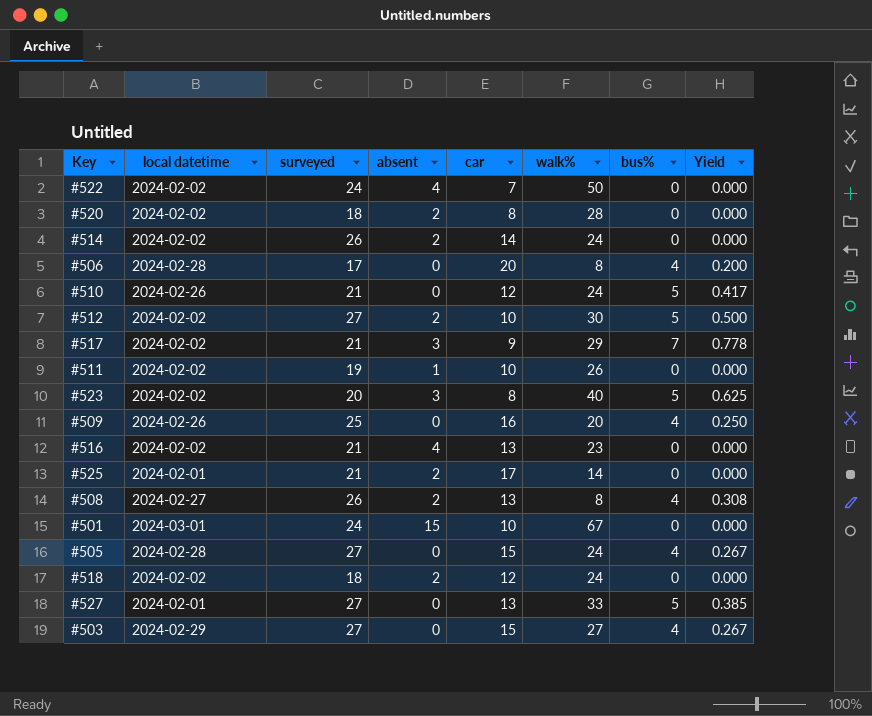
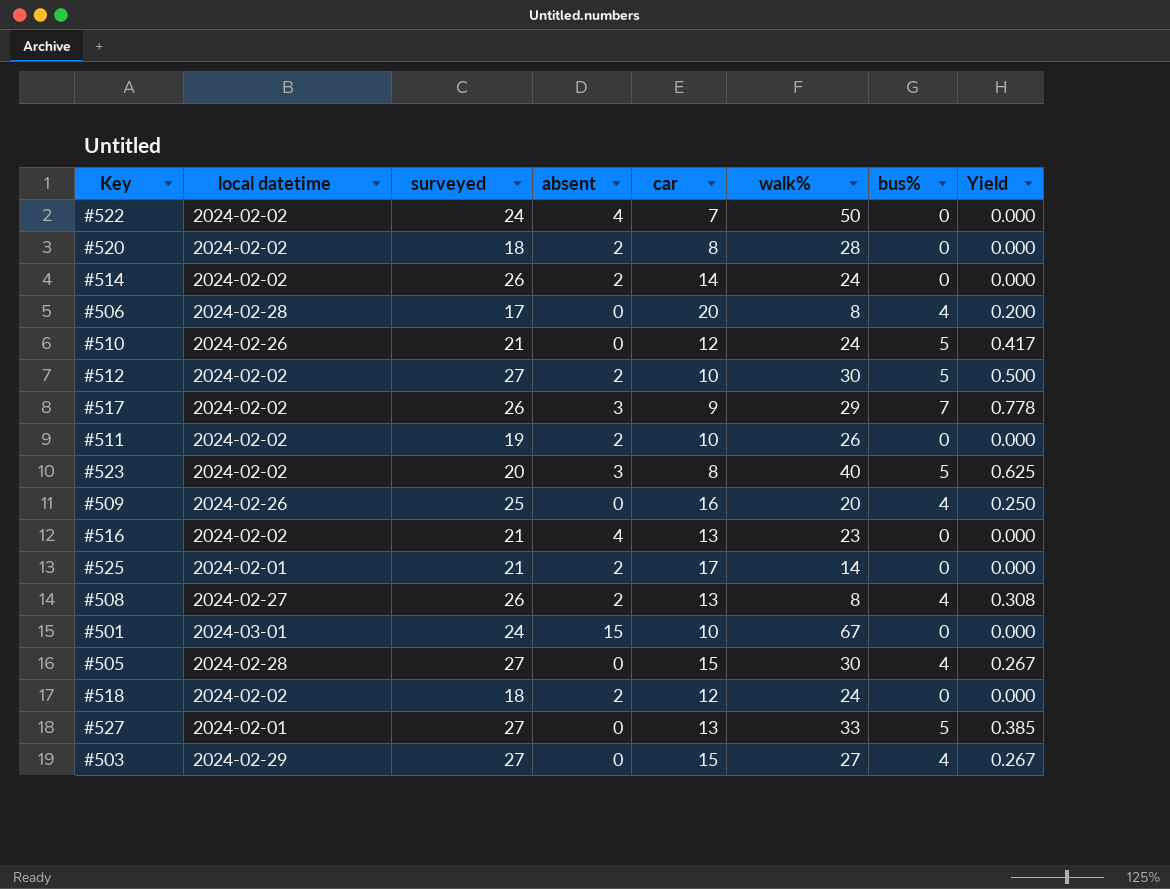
#517 | surveyed: 21 -> 26
#511 | absent: 1 -> 2
#505 | walk%: 24 -> 30

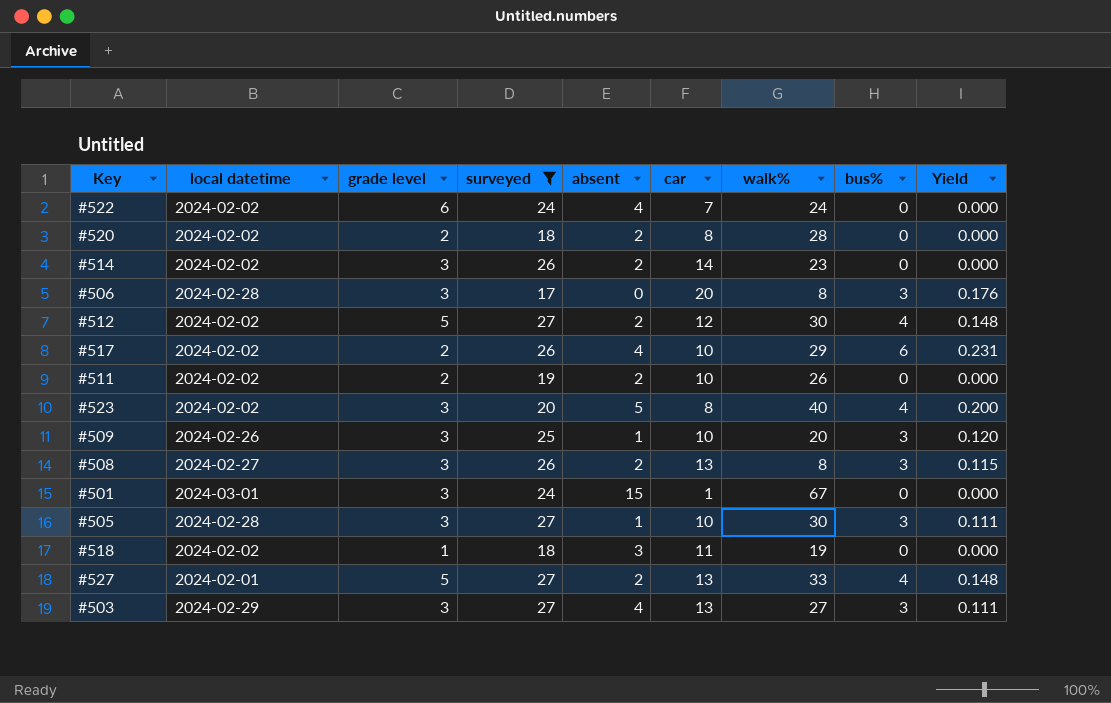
filter: none -> surveyed != 21
column grade level | position: none -> 3
column Yield | formula: [bus%] / [car] -> [bus%] / [surveyed]
#522 | walk%: 50 -> 24
#514 | walk%: 24 -> 23
#506 | bus%: 4 -> 3
#512 | car: 10 -> 12
#512 | bus%: 5 -> 4
#517 | absent: 3 -> 4
#517 | car: 9 -> 10
#517 | bus%: 7 -> 6
#523 | absent: 3 -> 5
#523 | bus%: 5 -> 4
#509 | absent: 0 -> 1
#509 | car: 16 -> 10
#509 | bus%: 4 -> 3
#508 | bus%: 4 -> 3
#501 | car: 10 -> 1
#505 | absent: 0 -> 1
#505 | car: 15 -> 10
#505 | bus%: 4 -> 3
#518 | absent: 2 -> 3
#518 | car: 12 -> 11
#518 | walk%: 24 -> 19
#527 | absent: 0 -> 2
#527 | bus%: 5 -> 4
#503 | absent: 0 -> 4
#503 | car: 15 -> 13
#503 | bus%: 4 -> 3

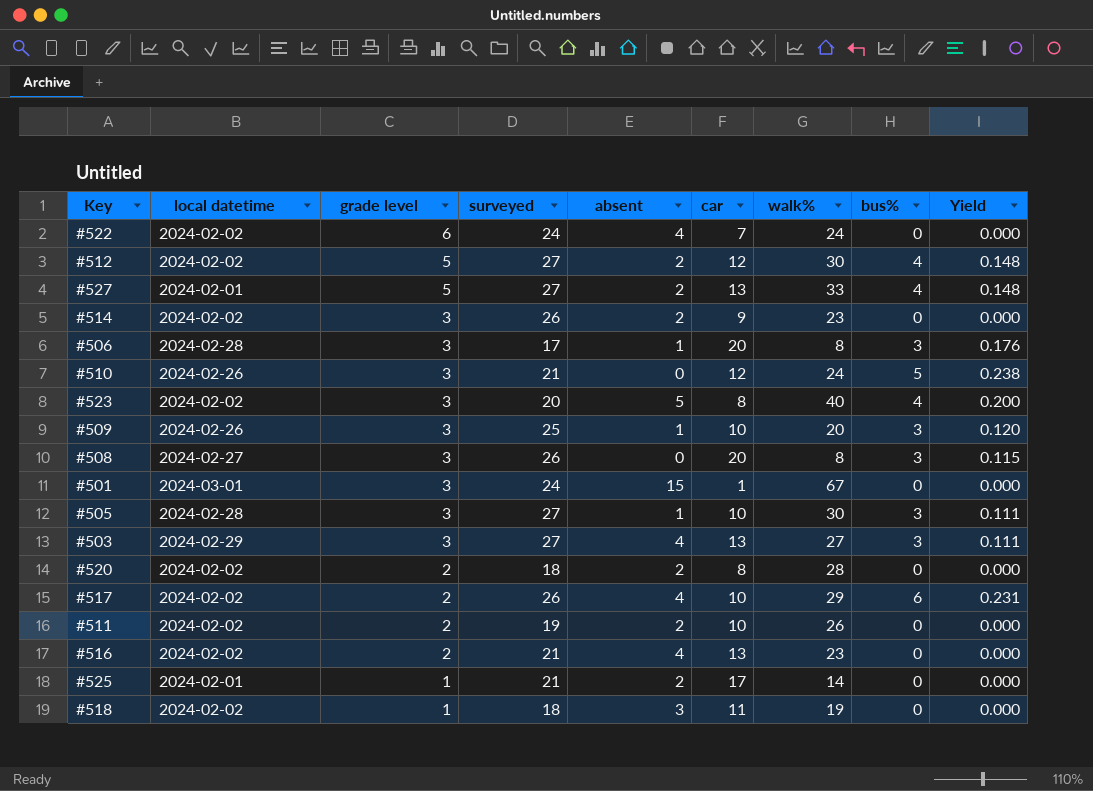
filter: surveyed != 21 -> none
row order: none -> grade level descending
#514 | car: 14 -> 9
#506 | absent: 0 -> 1
#508 | absent: 2 -> 0
#508 | car: 13 -> 20

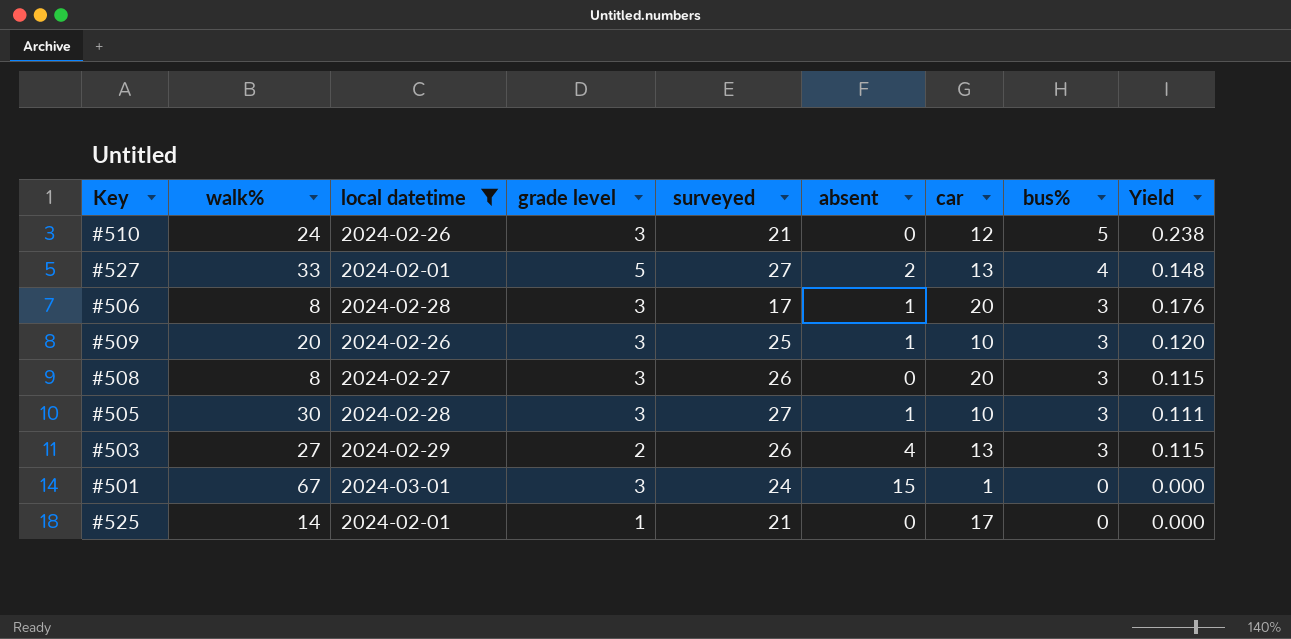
filter: none -> local datetime != 2024-02-02
row order: grade level descending -> bus% descending
column walk% | position: 7 -> 2
#503 | grade level: 3 -> 2
#503 | surveyed: 27 -> 26
#503 | Yield: 0.111 -> 0.115
#525 | absent: 2 -> 0

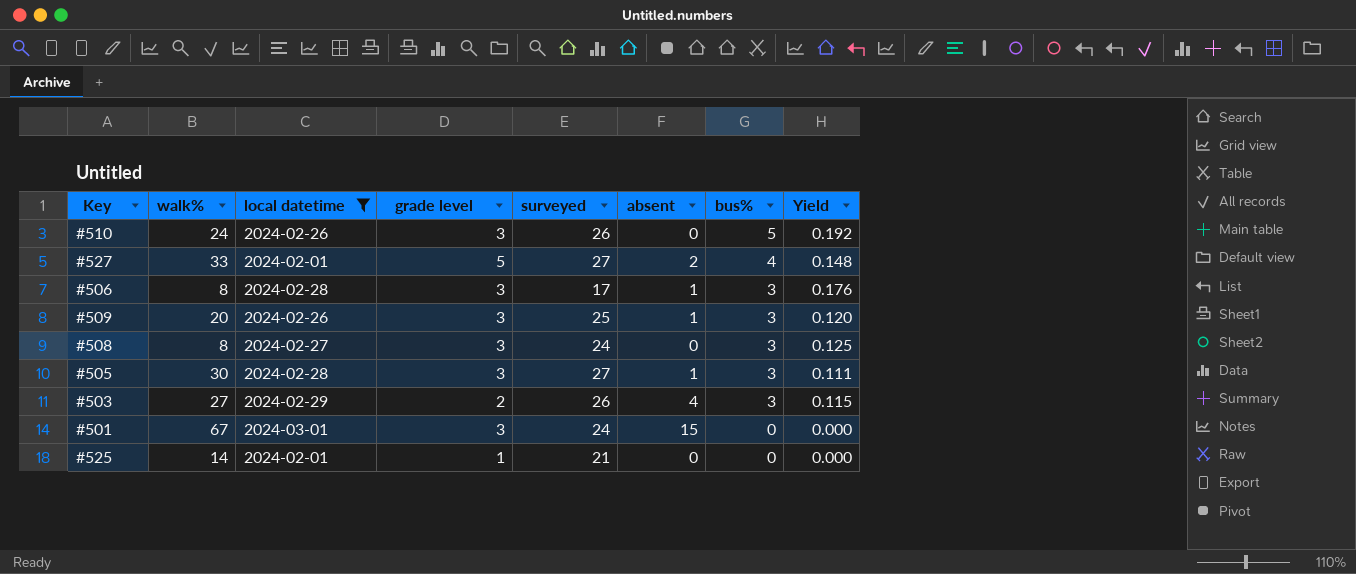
column car | position: 7 -> none
#510 | surveyed: 21 -> 26
#510 | Yield: 0.238 -> 0.192
#508 | surveyed: 26 -> 24
#508 | Yield: 0.115 -> 0.125

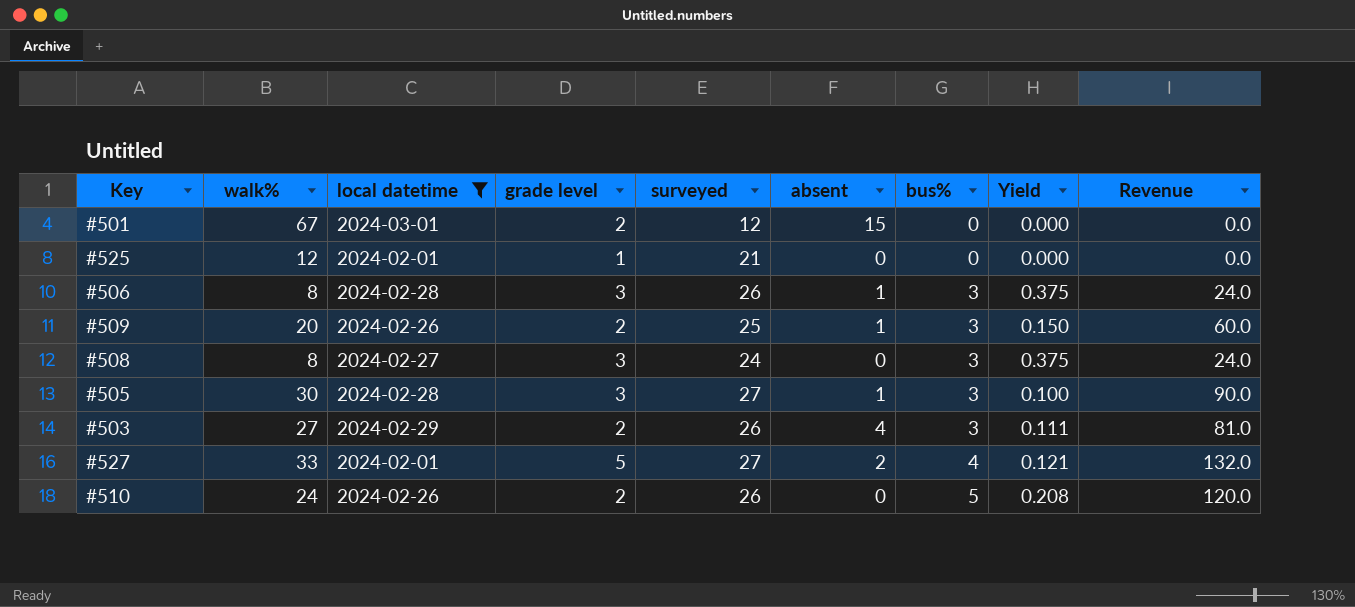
row order: bus% descending -> bus% ascending
column Yield | formula: [bus%] / [surveyed] -> [bus%] / [walk%]
column Revenue | formula: none -> [walk%] * [bus%]
#501 | grade level: 3 -> 2
#501 | surveyed: 24 -> 12
#525 | walk%: 14 -> 12
#506 | surveyed: 17 -> 26
#509 | grade level: 3 -> 2
#510 | grade level: 3 -> 2

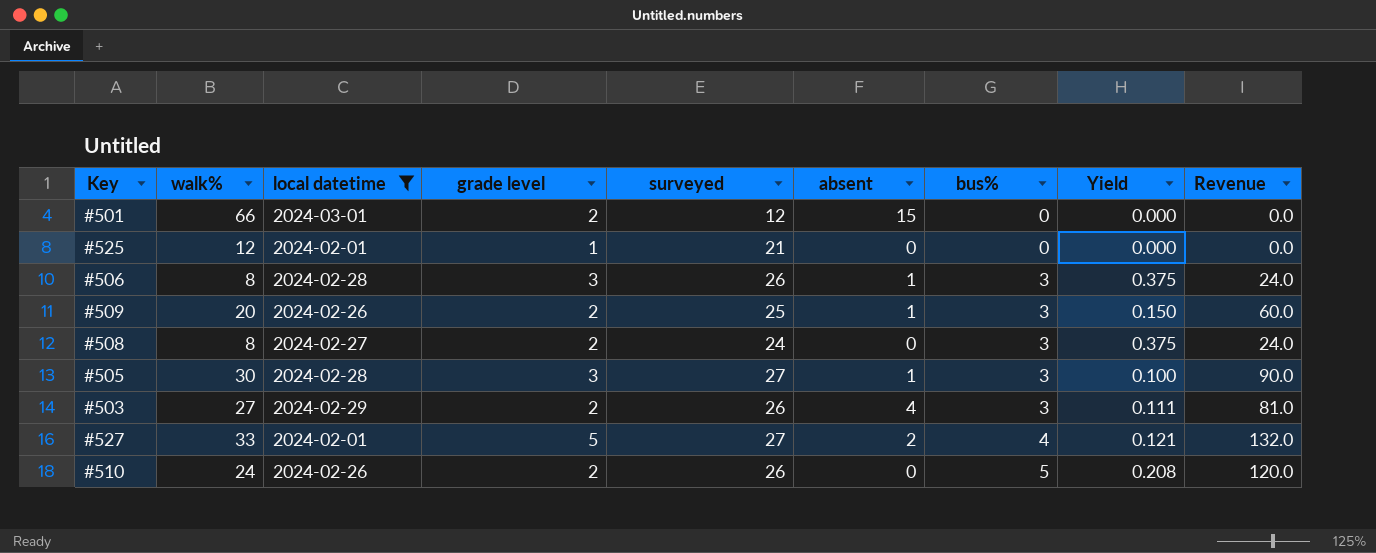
#501 | walk%: 67 -> 66
#508 | grade level: 3 -> 2

